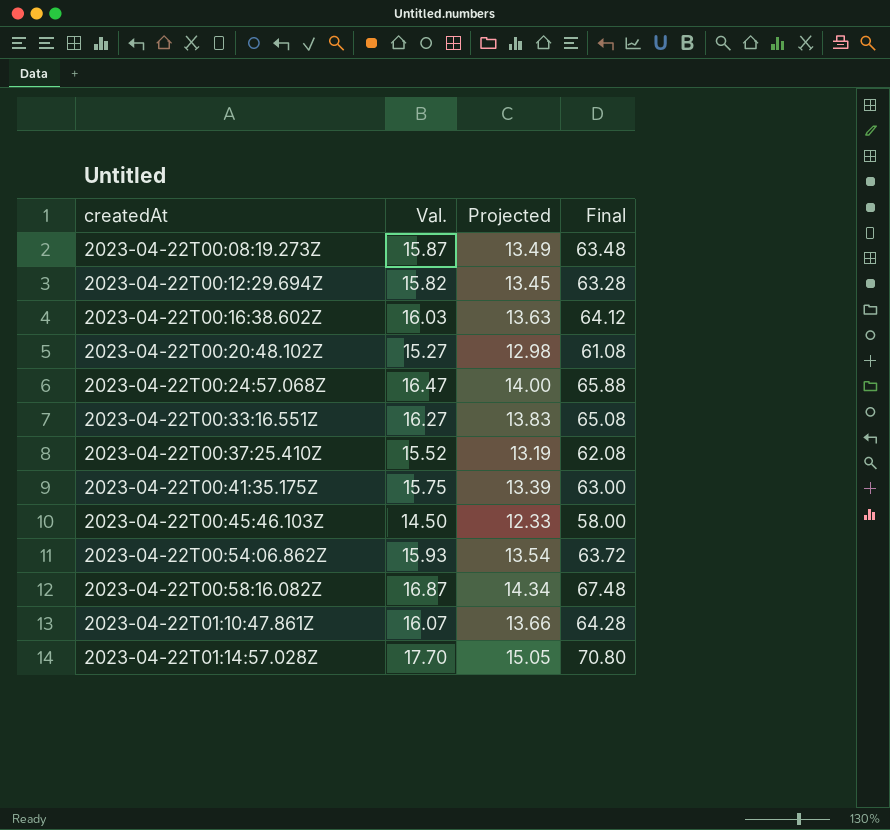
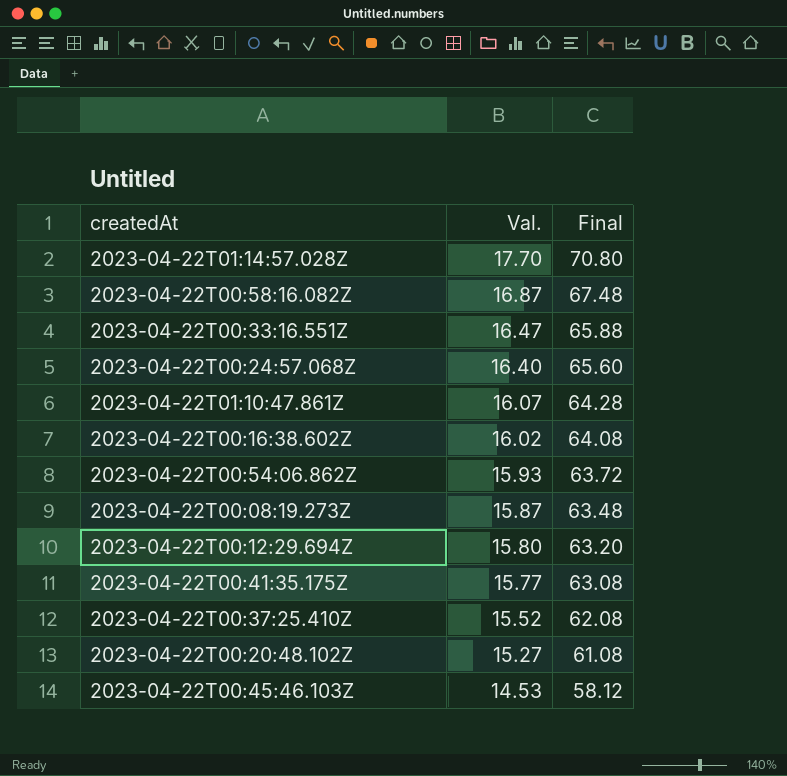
row order: createdAt ascending -> Val. descending
column Projected | formula: [Val.] * 0.85 -> none
2023-04-22T00:33:16.551Z | Val.: 16.27 -> 16.47
2023-04-22T00:33:16.551Z | Final: 65.08 -> 65.88
2023-04-22T00:24:57.068Z | Val.: 16.47 -> 16.40
2023-04-22T00:24:57.068Z | Final: 65.88 -> 65.60
2023-04-22T00:16:38.602Z | Val.: 16.03 -> 16.02
2023-04-22T00:16:38.602Z | Final: 64.12 -> 64.08
2023-04-22T00:12:29.694Z | Val.: 15.82 -> 15.80
2023-04-22T00:12:29.694Z | Final: 63.28 -> 63.20
2023-04-22T00:41:35.175Z | Val.: 15.75 -> 15.77
2023-04-22T00:41:35.175Z | Final: 63.00 -> 63.08
2023-04-22T00:45:46.103Z | Val.: 14.50 -> 14.53
2023-04-22T00:45:46.103Z | Final: 58.00 -> 58.12

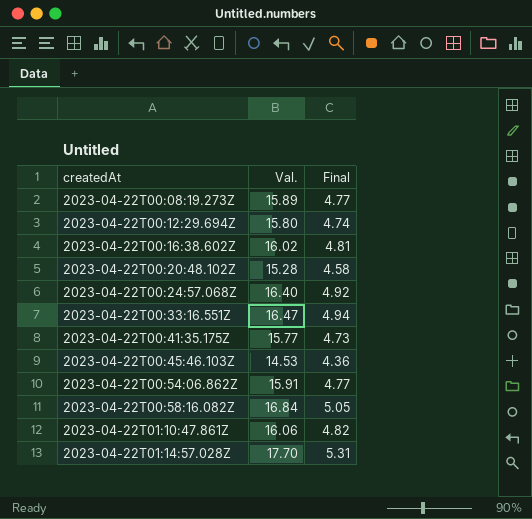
row order: Val. descending -> createdAt ascending
column Final | formula: [Val.] * 4 -> [Val.] * 0.3
row 2023-04-22T00:37:25.410Z: 15.52 | 62.08 -> none
2023-04-22T00:08:19.273Z | Val.: 15.87 -> 15.89
2023-04-22T00:20:48.102Z | Val.: 15.27 -> 15.28
2023-04-22T00:54:06.862Z | Val.: 15.93 -> 15.91
2023-04-22T00:58:16.082Z | Val.: 16.87 -> 16.84
2023-04-22T01:10:47.861Z | Val.: 16.07 -> 16.06

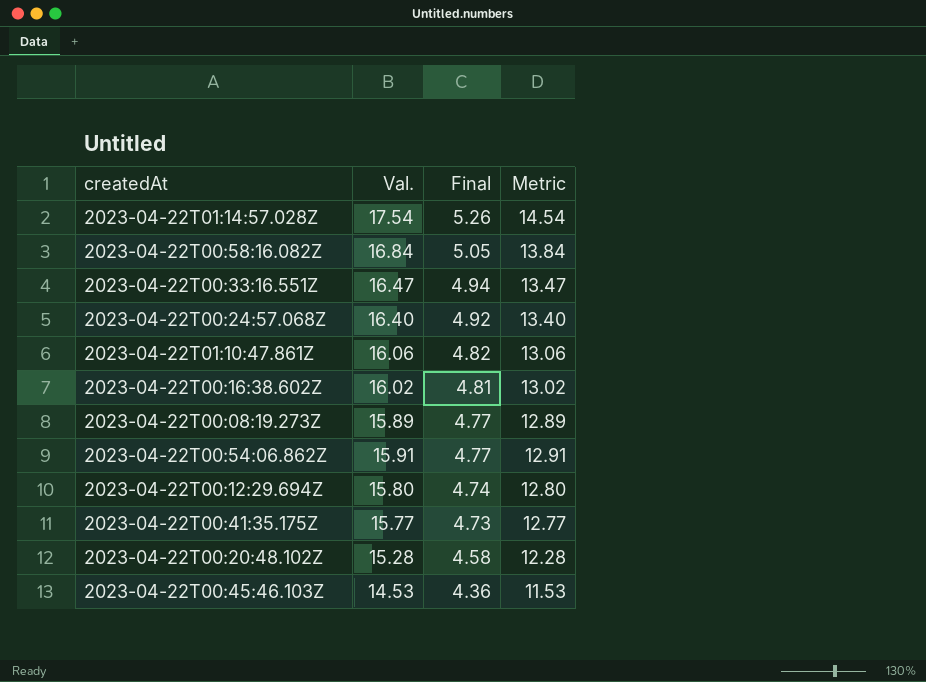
row order: createdAt ascending -> Final descending
column Metric | formula: none -> [Val.] - 3
2023-04-22T01:14:57.028Z | Val.: 17.70 -> 17.54
2023-04-22T01:14:57.028Z | Final: 5.31 -> 5.26

